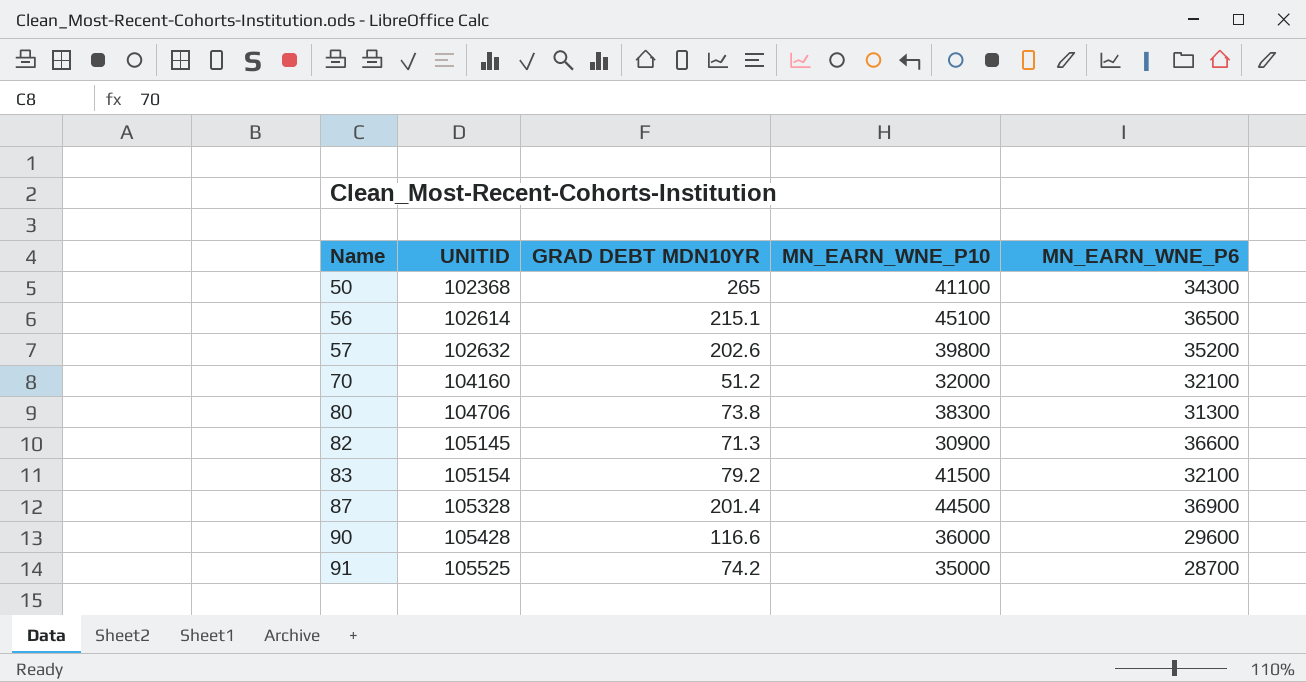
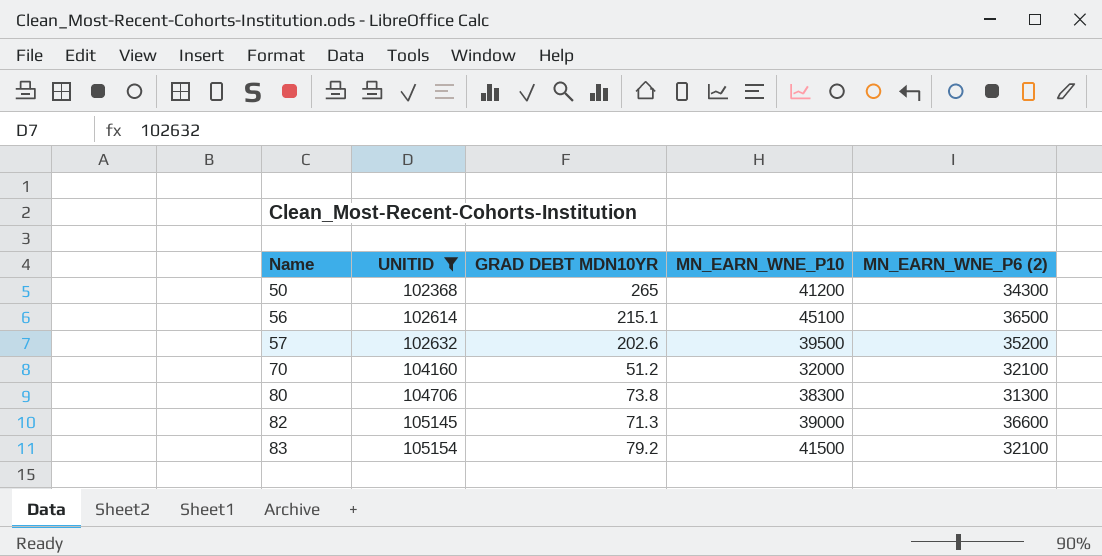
filter: none -> UNITID <= 105154
column name: MN_EARN_WNE_P6 -> MN_EARN_WNE_P6 (2)
50 | MN_EARN_WNE_P10: 41100 -> 41200
57 | MN_EARN_WNE_P10: 39800 -> 39500
82 | MN_EARN_WNE_P10: 30900 -> 39000

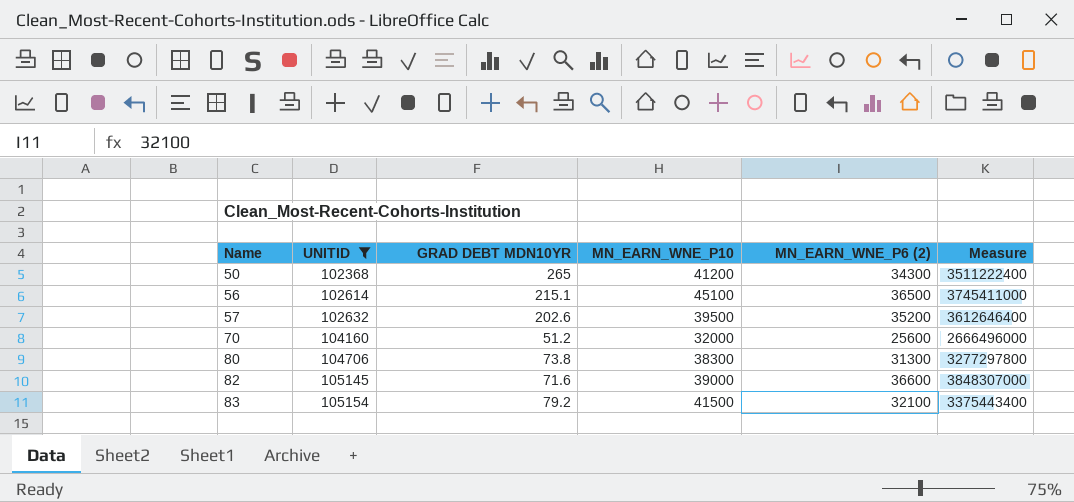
column Measure | formula: none -> [UNITID] * [MN_EARN_WNE_P6 (2)]
70 | MN_EARN_WNE_P6 (2): 32100 -> 25600
82 | GRAD DEBT MDN10YR: 71.3 -> 71.6

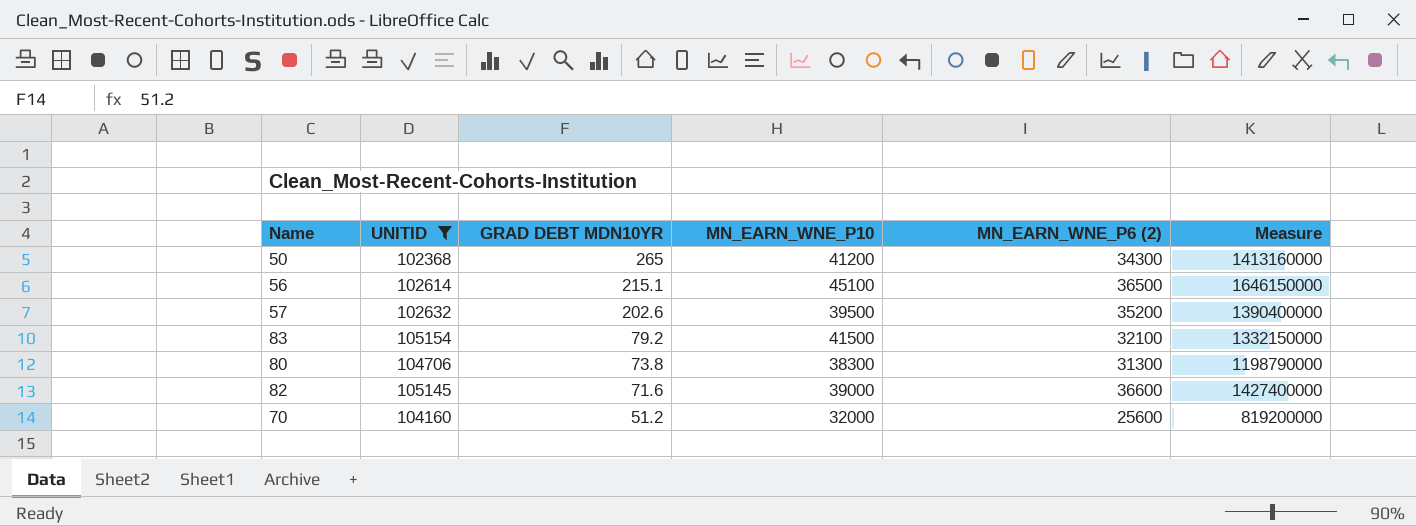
row order: Name ascending -> GRAD DEBT MDN10YR descending
column Measure | formula: [UNITID] * [MN_EARN_WNE_P6 (2)] -> [MN_EARN_WNE_P10] * [MN_EARN_WNE_P6 (2)]

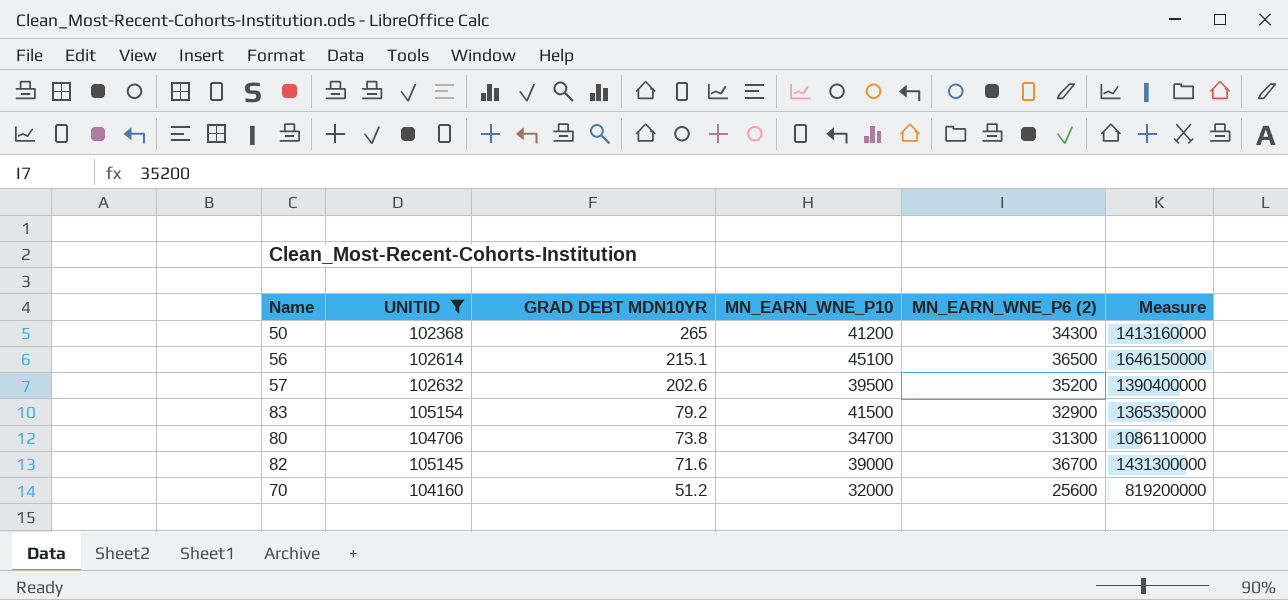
83 | MN_EARN_WNE_P6 (2): 32100 -> 32900
83 | Measure: 1332150000 -> 1365350000
80 | MN_EARN_WNE_P10: 38300 -> 34700
80 | Measure: 1198790000 -> 1086110000
82 | MN_EARN_WNE_P6 (2): 36600 -> 36700
82 | Measure: 1427400000 -> 1431300000

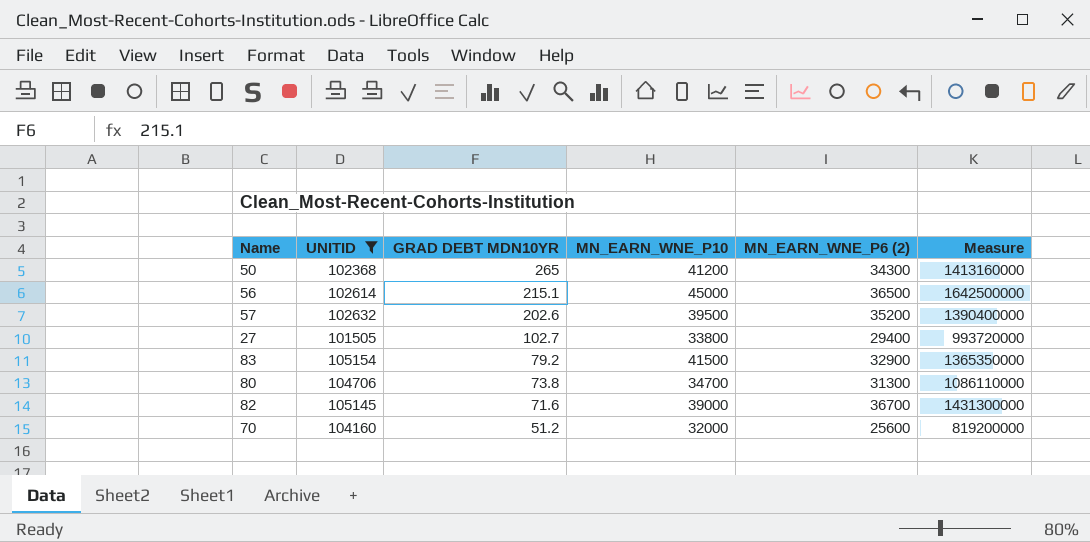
56 | MN_EARN_WNE_P10: 45100 -> 45000
56 | Measure: 1646150000 -> 1642500000
row 27: none -> 101505 | 102.7 | 33800 | 29400 | 993720000

